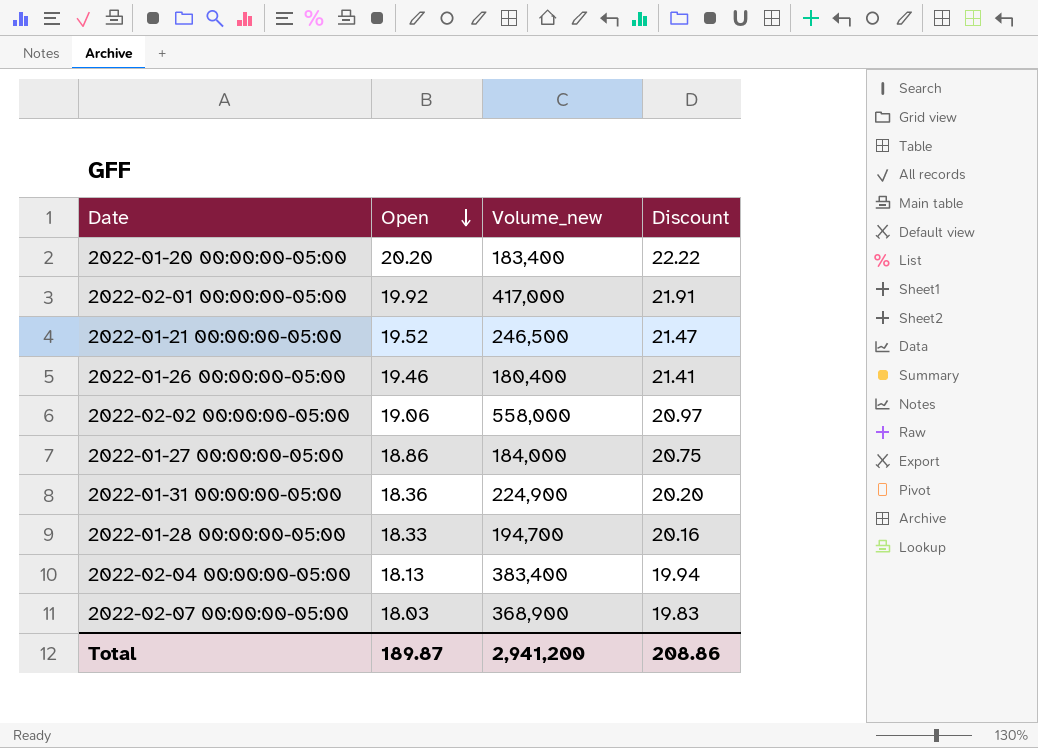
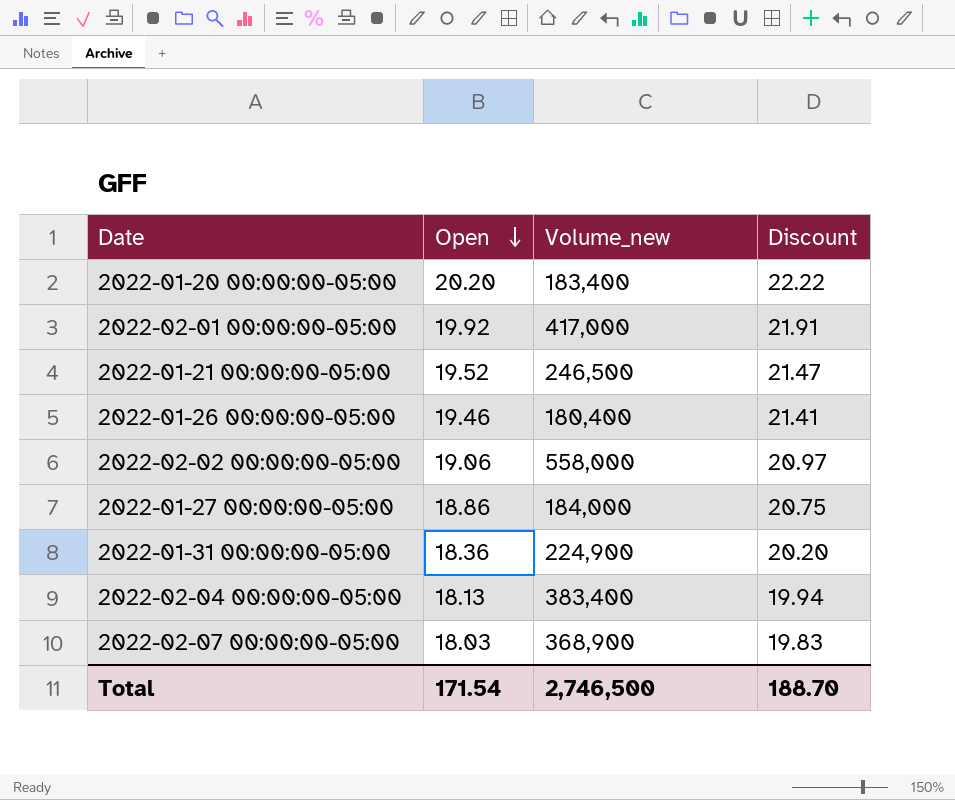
row 2022-01-28 00:00:00-05:00: 18.33 | 194,700 | 20.16 -> none
Total | Open: 189.87 -> 171.54
Total | Volume_new: 2,941,200 -> 2,746,500
Total | Discount: 208.86 -> 188.70

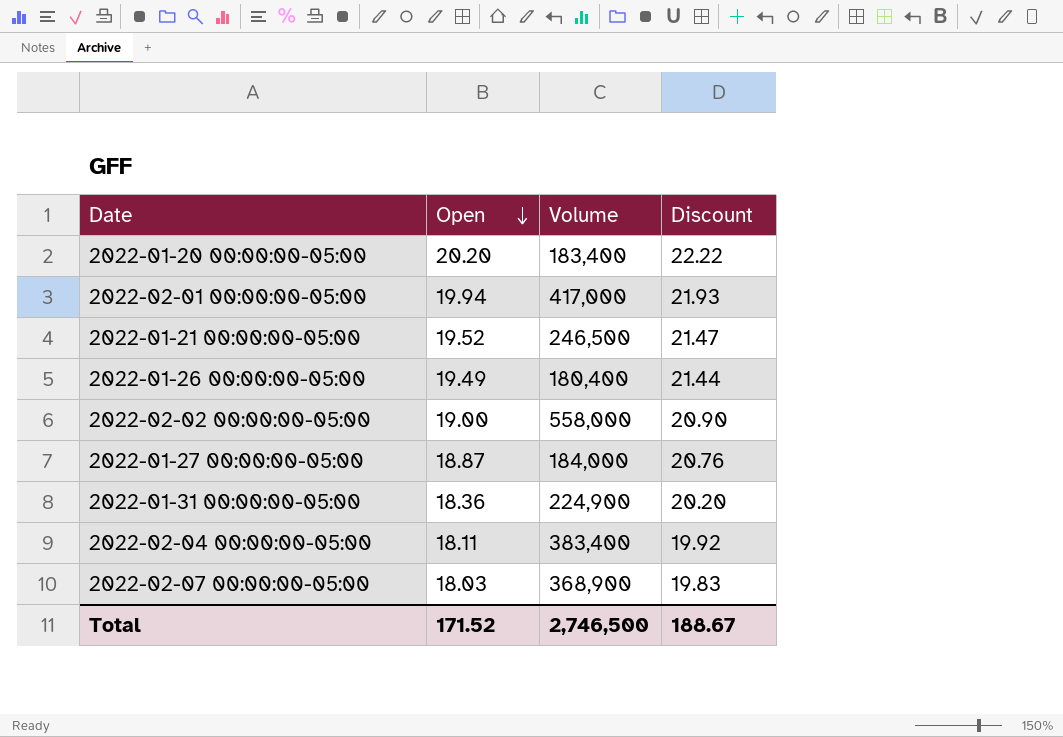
column name: Volume_new -> Volume
2022-02-01 00:00:00-05:00 | Open: 19.92 -> 19.94
2022-02-01 00:00:00-05:00 | Discount: 21.91 -> 21.93
2022-01-26 00:00:00-05:00 | Open: 19.46 -> 19.49
2022-01-26 00:00:00-05:00 | Discount: 21.41 -> 21.44
2022-02-02 00:00:00-05:00 | Open: 19.06 -> 19.00
2022-02-02 00:00:00-05:00 | Discount: 20.97 -> 20.90
2022-01-27 00:00:00-05:00 | Open: 18.86 -> 18.87
2022-01-27 00:00:00-05:00 | Discount: 20.75 -> 20.76
2022-02-04 00:00:00-05:00 | Open: 18.13 -> 18.11
2022-02-04 00:00:00-05:00 | Discount: 19.94 -> 19.92
Total | Open: 171.54 -> 171.52
Total | Discount: 188.70 -> 188.67

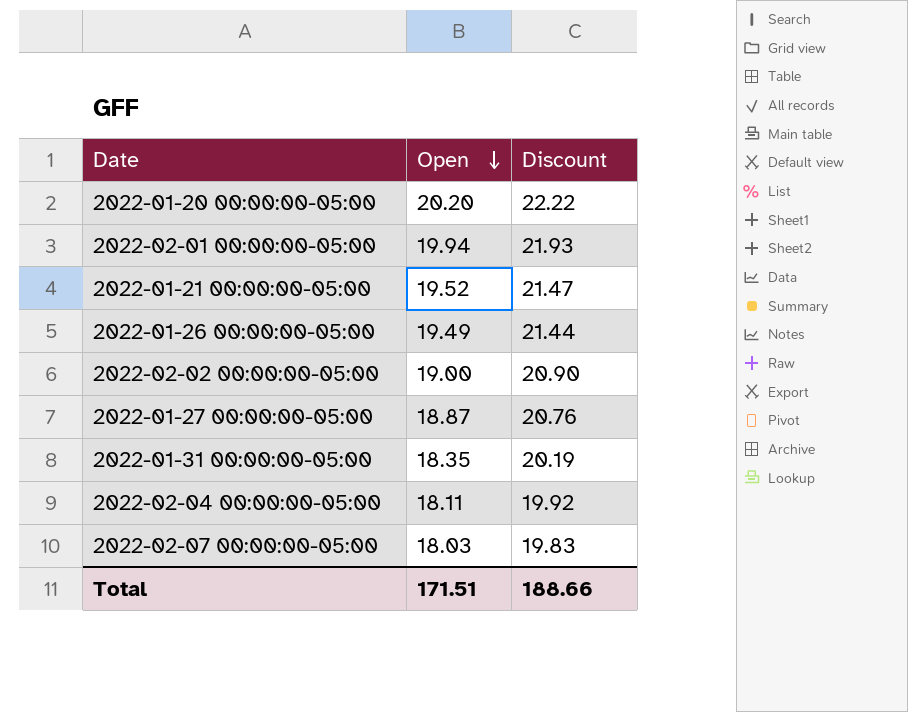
column Volume | position: 3 -> none
2022-01-31 00:00:00-05:00 | Open: 18.36 -> 18.35
2022-01-31 00:00:00-05:00 | Discount: 20.20 -> 20.19
Total | Open: 171.52 -> 171.51
Total | Discount: 188.67 -> 188.66

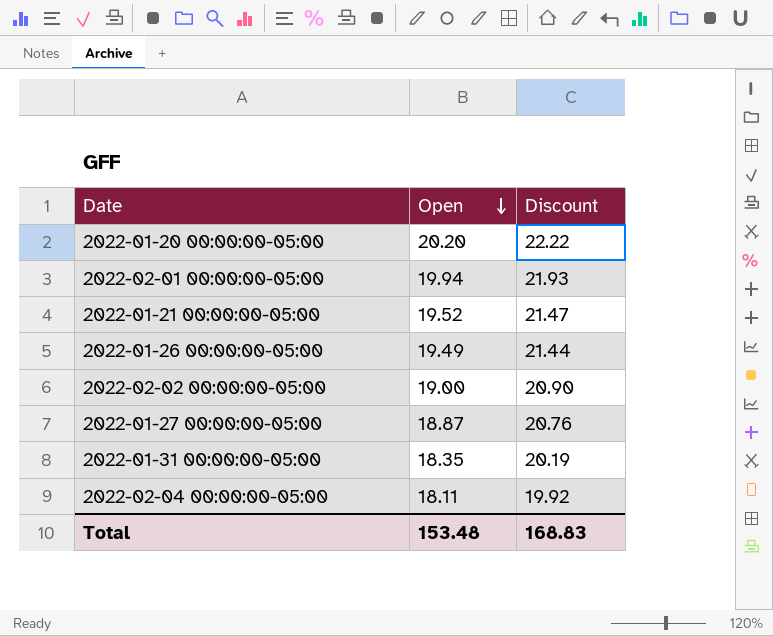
row 2022-02-07 00:00:00-05:00: 18.03 | 19.83 -> none
Total | Open: 171.51 -> 153.48
Total | Discount: 188.66 -> 168.83

